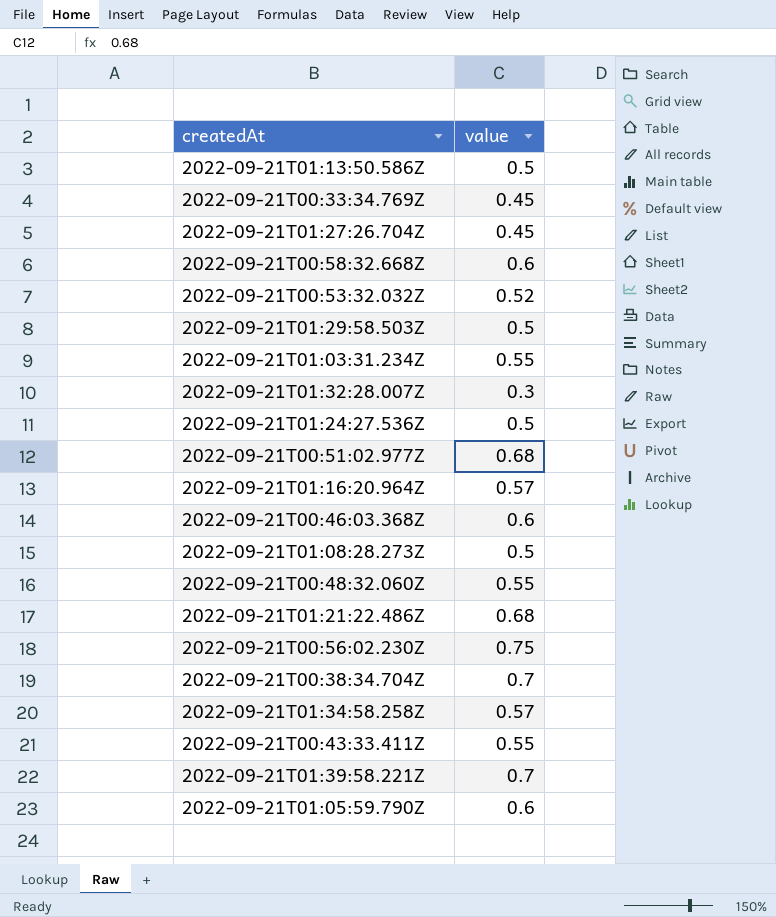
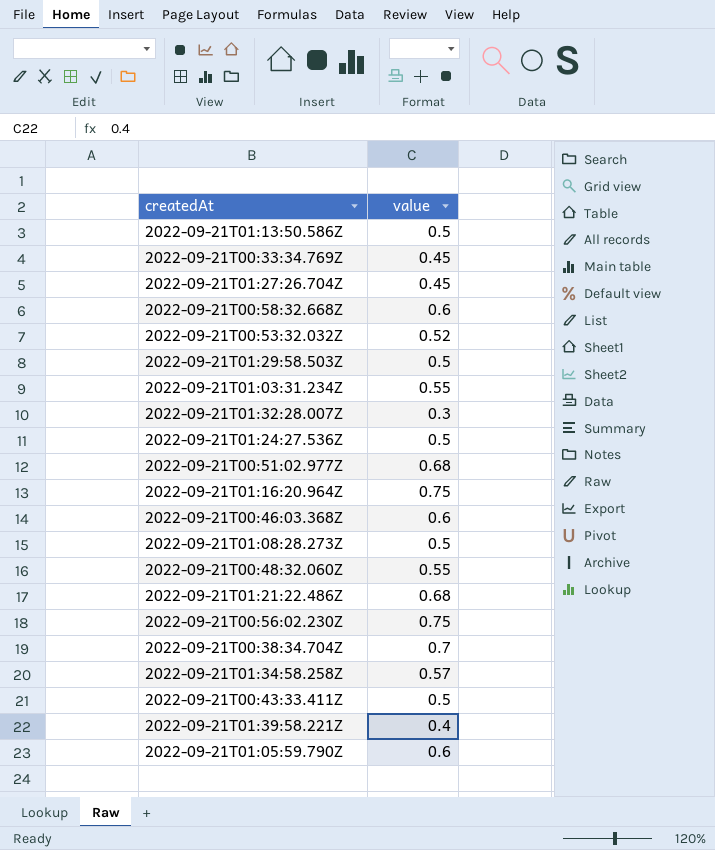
2022-09-21T01:16:20.964Z | value: 0.57 -> 0.75
2022-09-21T00:43:33.411Z | value: 0.55 -> 0.5
2022-09-21T01:39:58.221Z | value: 0.7 -> 0.4

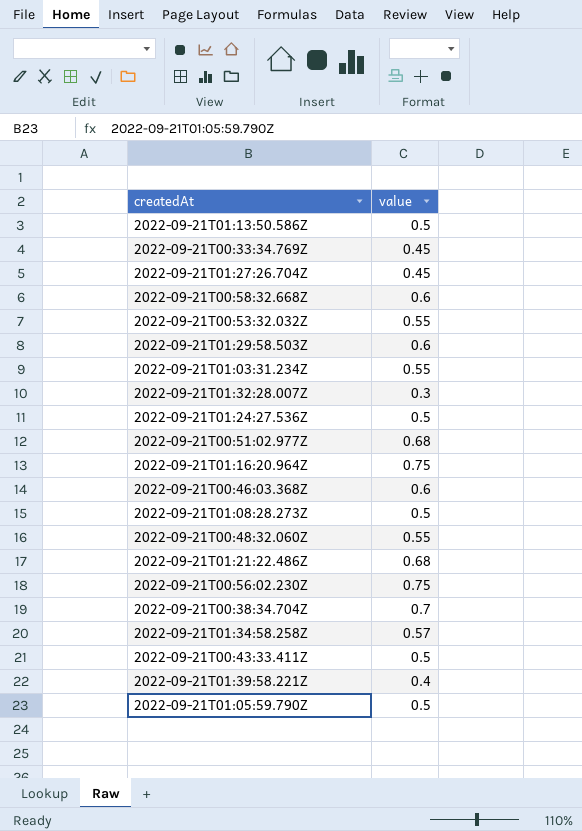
2022-09-21T00:53:32.032Z | value: 0.52 -> 0.55
2022-09-21T01:29:58.503Z | value: 0.5 -> 0.6
2022-09-21T01:05:59.790Z | value: 0.6 -> 0.5

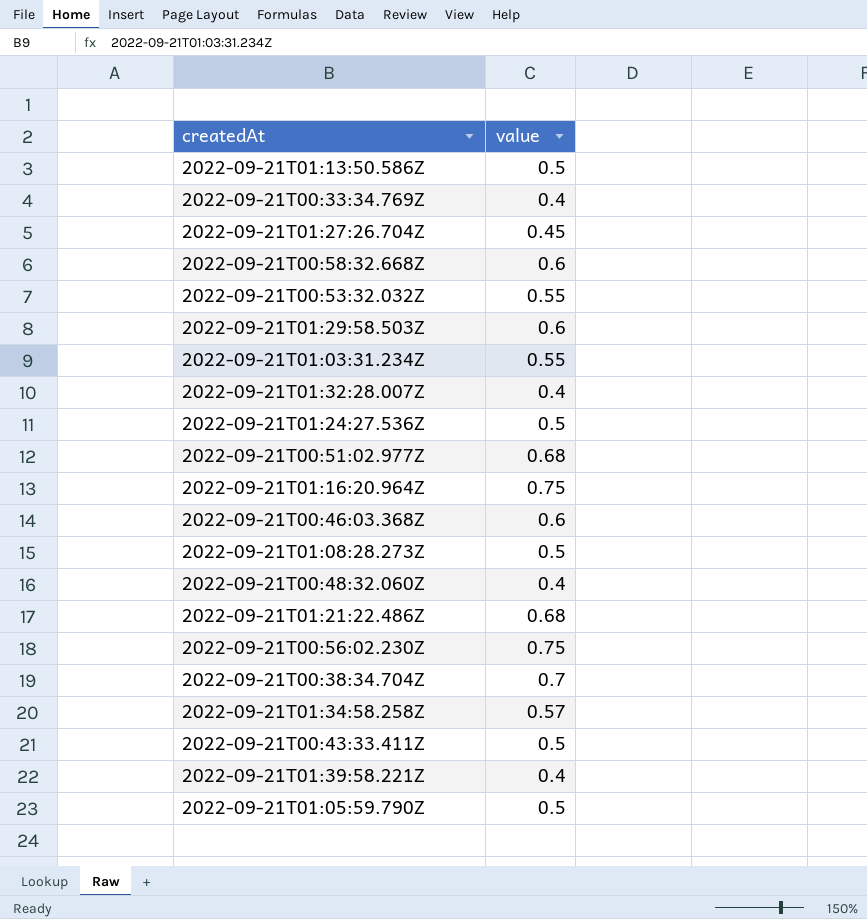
2022-09-21T00:33:34.769Z | value: 0.45 -> 0.4
2022-09-21T01:32:28.007Z | value: 0.3 -> 0.4
2022-09-21T00:48:32.060Z | value: 0.55 -> 0.4

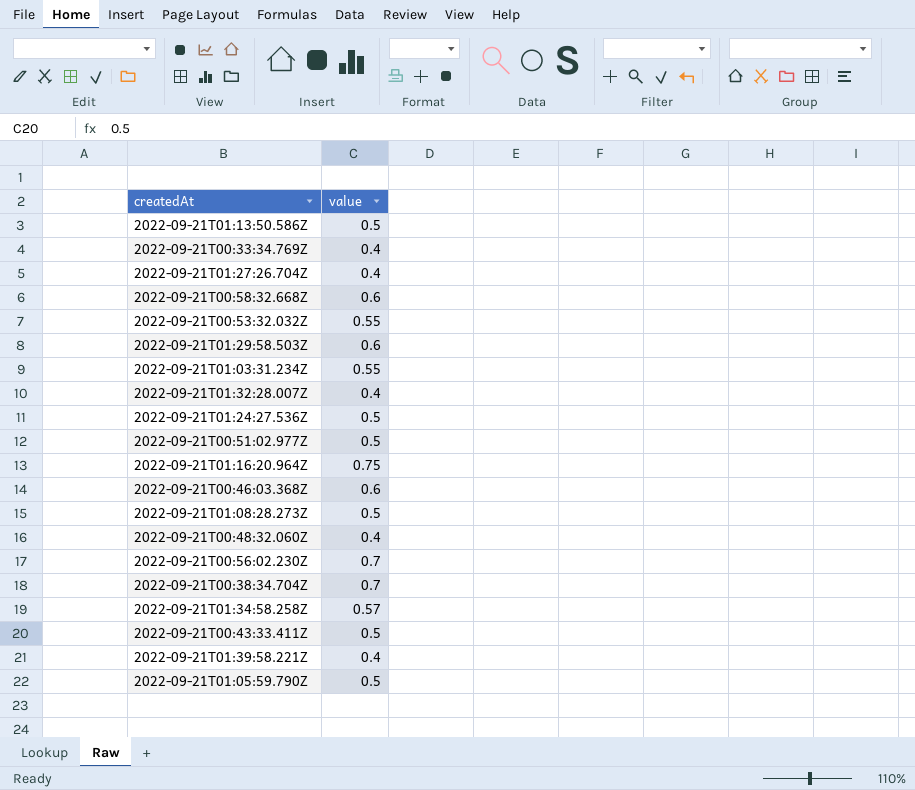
row 2022-09-21T01:21:22.486Z: 0.68 -> none
2022-09-21T01:27:26.704Z | value: 0.45 -> 0.4
2022-09-21T00:51:02.977Z | value: 0.68 -> 0.5
2022-09-21T00:56:02.230Z | value: 0.75 -> 0.7

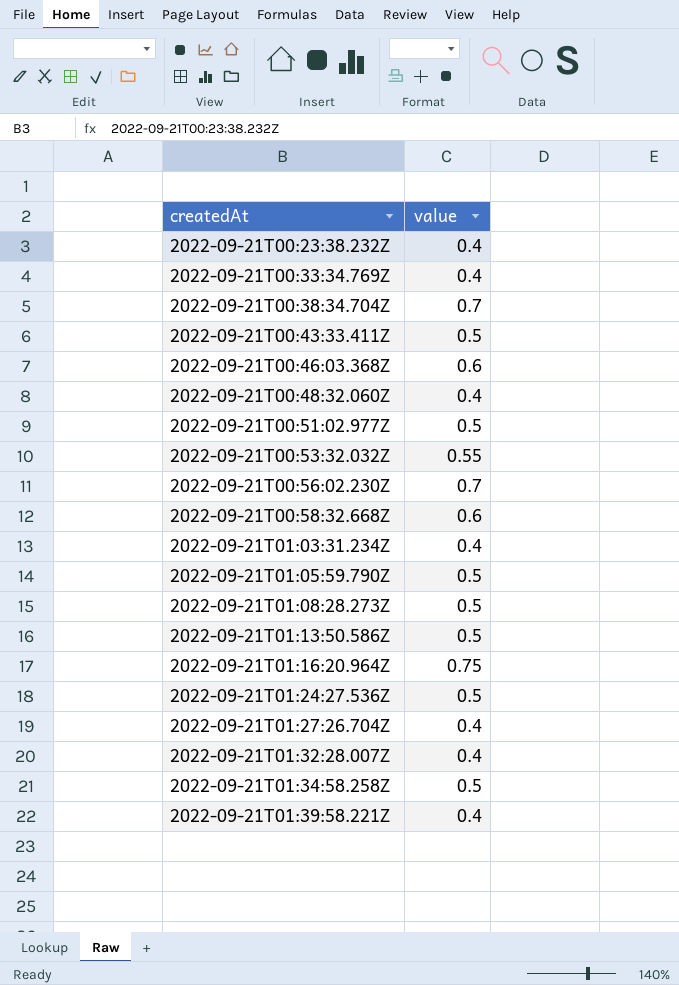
row order: none -> createdAt ascending
row 2022-09-21T01:29:58.503Z: 0.6 -> none
row 2022-09-21T00:23:38.232Z: none -> 0.4
2022-09-21T01:03:31.234Z | value: 0.55 -> 0.4
2022-09-21T01:34:58.258Z | value: 0.57 -> 0.5

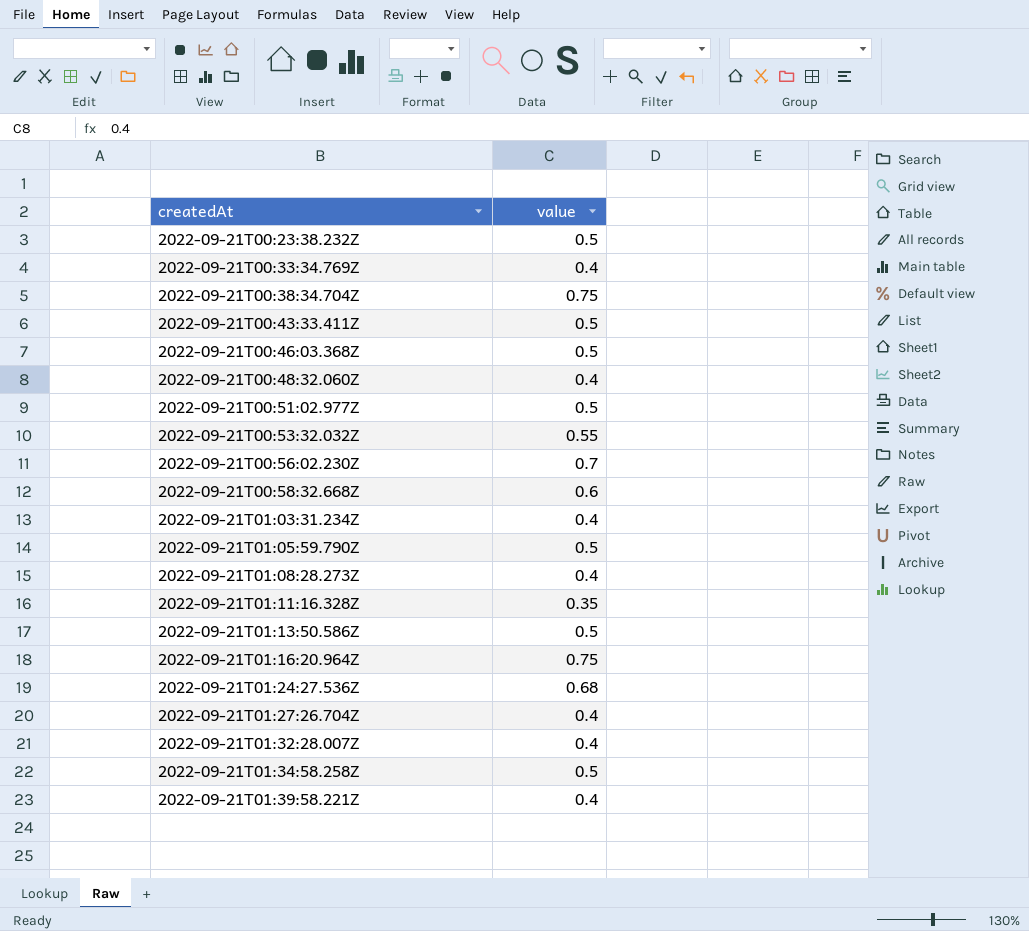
2022-09-21T00:23:38.232Z | value: 0.4 -> 0.5
2022-09-21T00:38:34.704Z | value: 0.7 -> 0.75
2022-09-21T00:46:03.368Z | value: 0.6 -> 0.5
2022-09-21T01:08:28.273Z | value: 0.5 -> 0.4
row 2022-09-21T01:11:16.328Z: none -> 0.35
2022-09-21T01:24:27.536Z | value: 0.5 -> 0.68

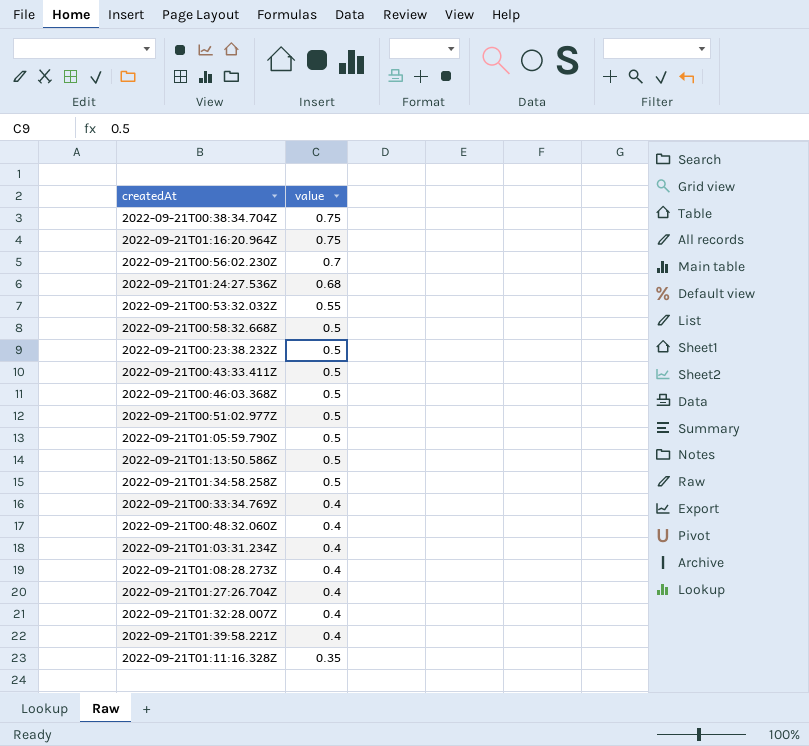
row order: createdAt ascending -> value descending
2022-09-21T00:58:32.668Z | value: 0.6 -> 0.5

